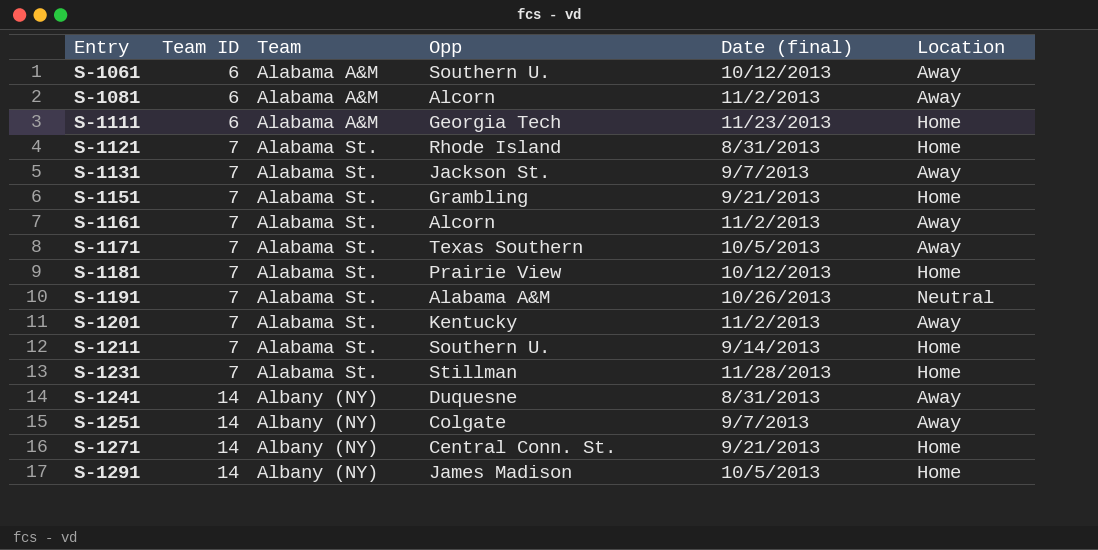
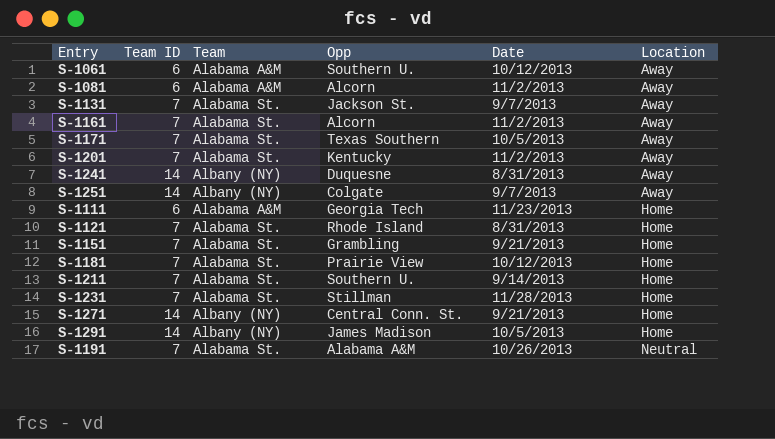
row order: Entry ascending -> Location ascending
column name: Date (final) -> Date

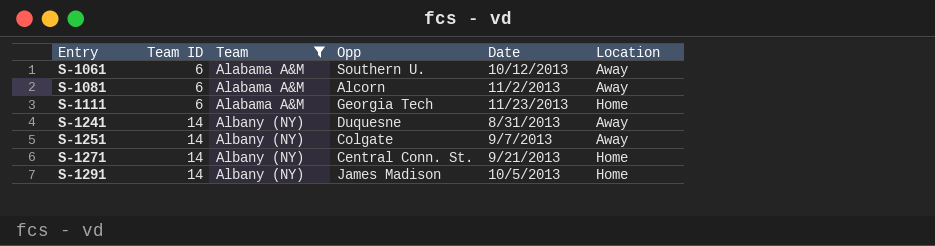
filter: none -> Team != Alabama St.
row order: Location ascending -> Entry ascending

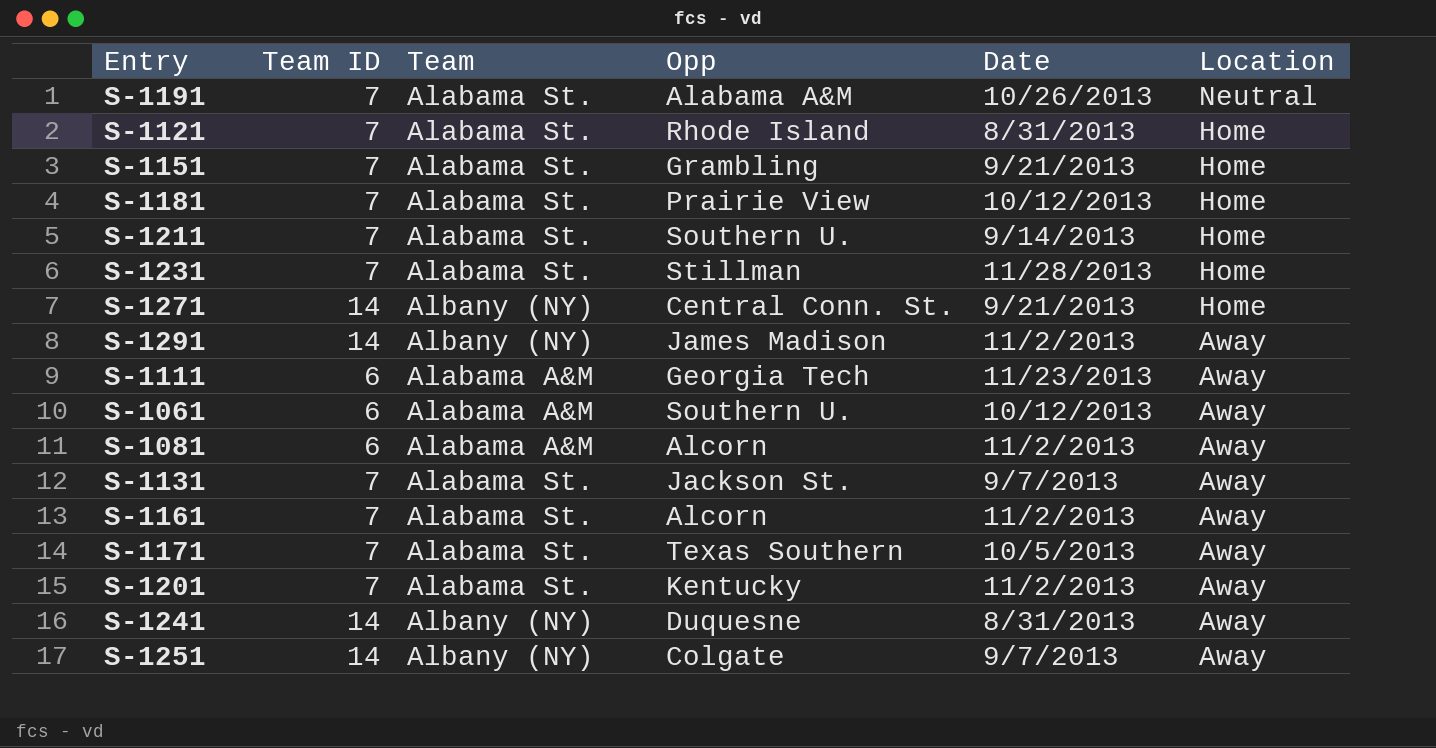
filter: Team != Alabama St. -> none
row order: Entry ascending -> Location descending
S-1291 | Date: 10/5/2013 -> 11/2/2013
S-1291 | Location: Home -> Away
S-1111 | Location: Home -> Away

